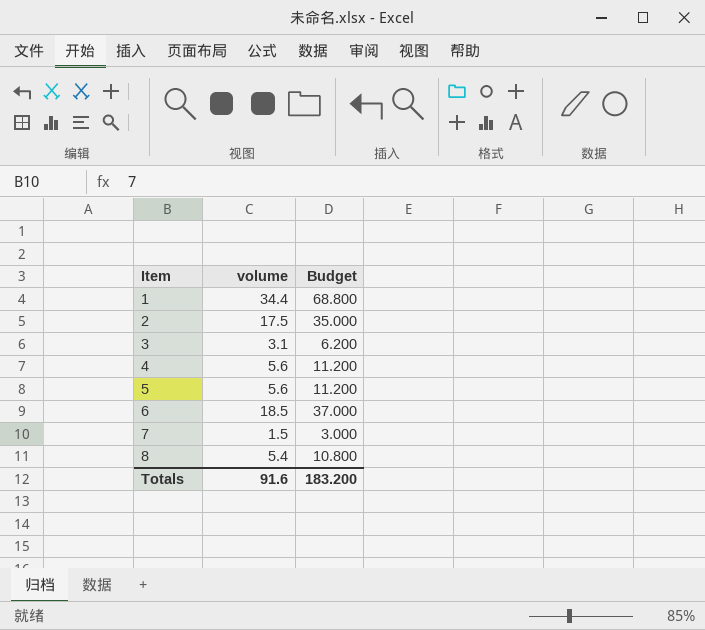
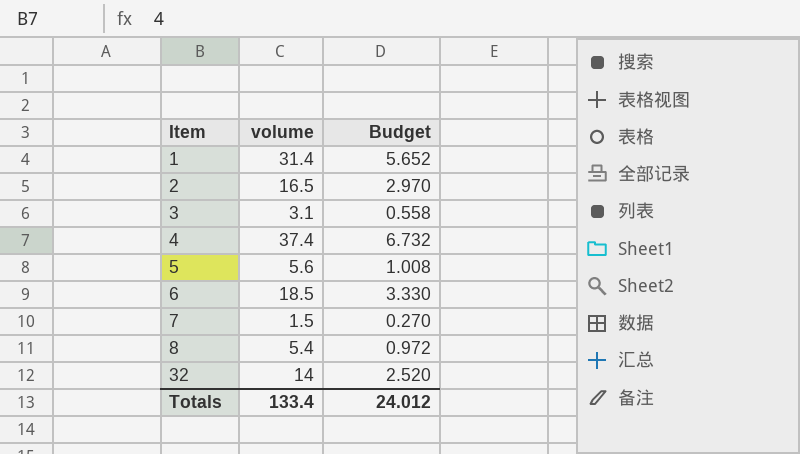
column Budget | formula: [volume] * 2 -> [volume] * 0.18
1 | volume: 34.4 -> 31.4
2 | volume: 17.5 -> 16.5
4 | volume: 5.6 -> 37.4
row 32: none -> 14 | 2.520
Totals | volume: 91.6 -> 133.4
Totals | Budget: 183.200 -> 24.012

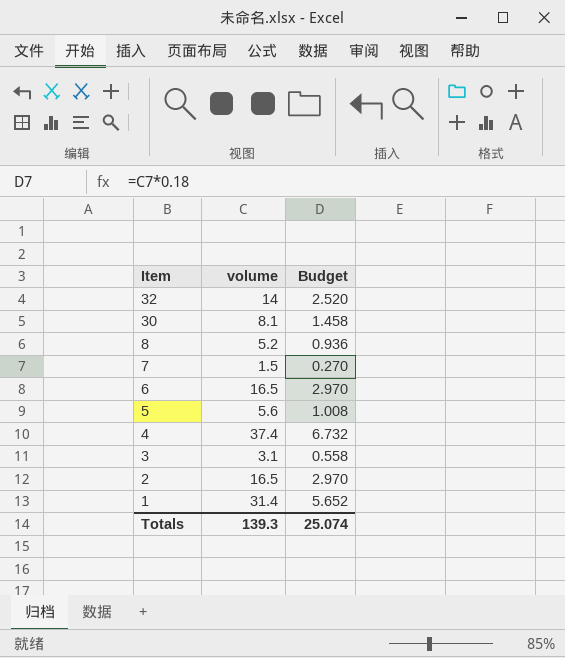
row order: Item ascending -> Item descending
row 30: none -> 8.1 | 1.458
8 | volume: 5.4 -> 5.2
8 | Budget: 0.972 -> 0.936
6 | volume: 18.5 -> 16.5
6 | Budget: 3.330 -> 2.970
Totals | volume: 133.4 -> 139.3
Totals | Budget: 24.012 -> 25.074

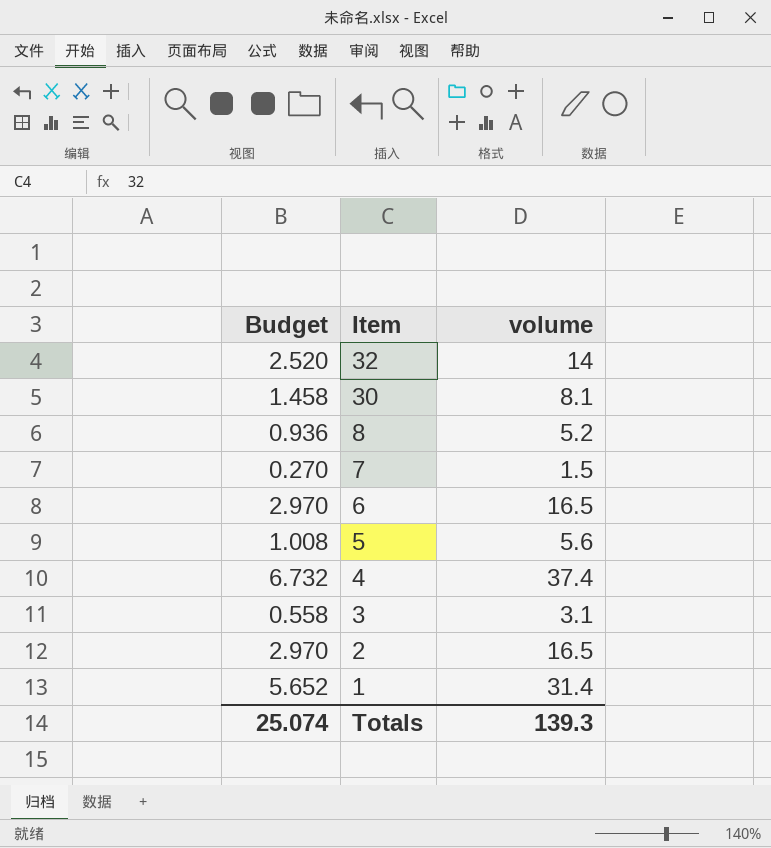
column Budget | position: 3 -> 1

